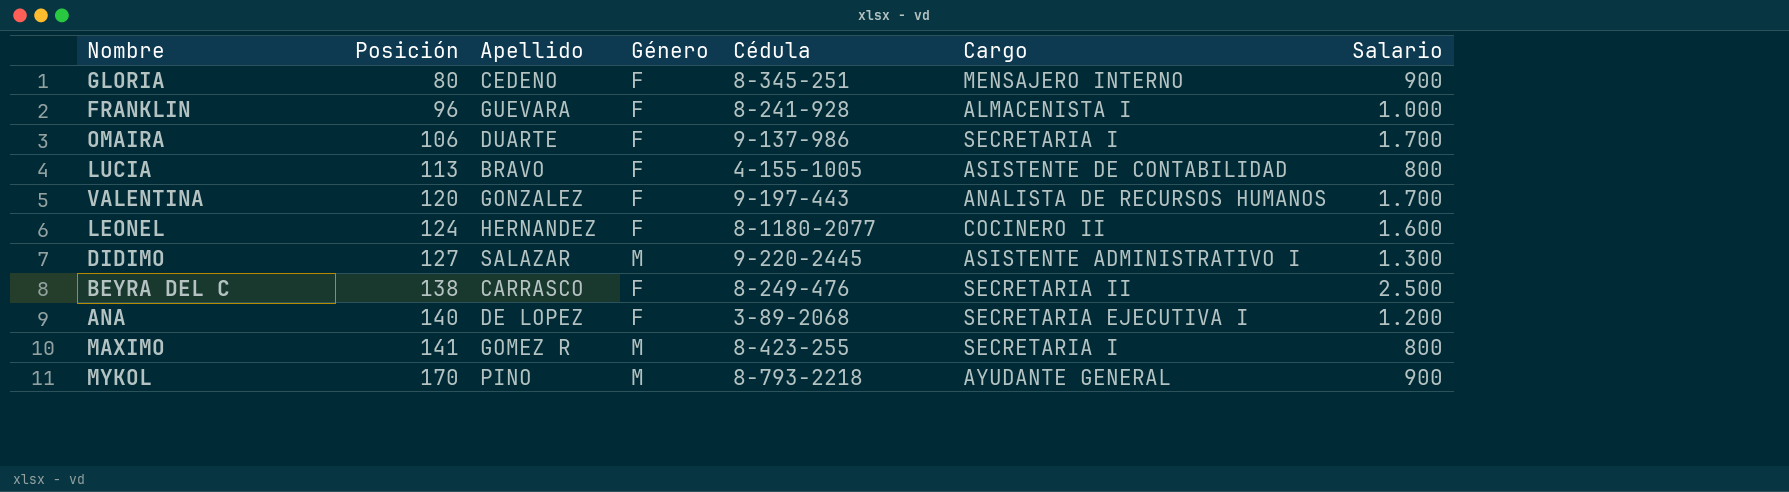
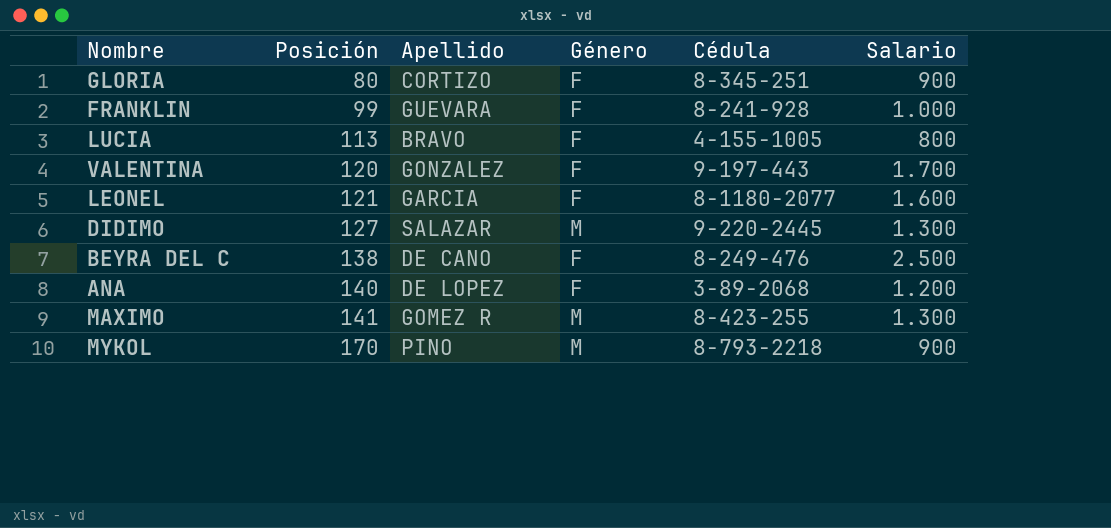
column Cargo | position: 6 -> none
row OMAIRA: 106 | DUARTE | F | 9-137-986 | SECRETARIA I | 1.700 -> none
GLORIA | Apellido: CEDENO -> CORTIZO
FRANKLIN | Posición: 96 -> 99
LEONEL | Posición: 124 -> 121
LEONEL | Apellido: HERNANDEZ -> GARCIA
BEYRA DEL C | Apellido: CARRASCO -> DE CANO
MAXIMO | Salario: 800 -> 1.300

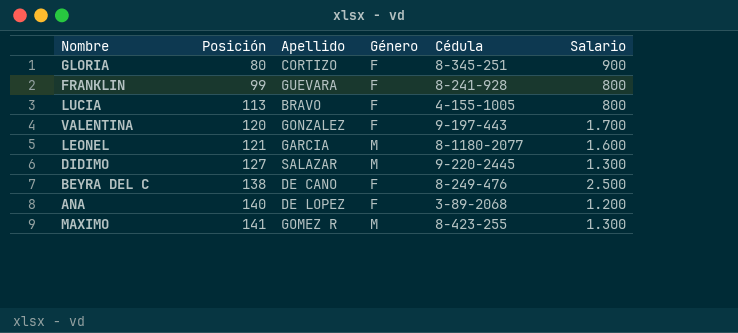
row MYKOL: 170 | PINO | M | 8-793-2218 | 900 -> none
FRANKLIN | Salario: 1.000 -> 800
LEONEL | Género: F -> M

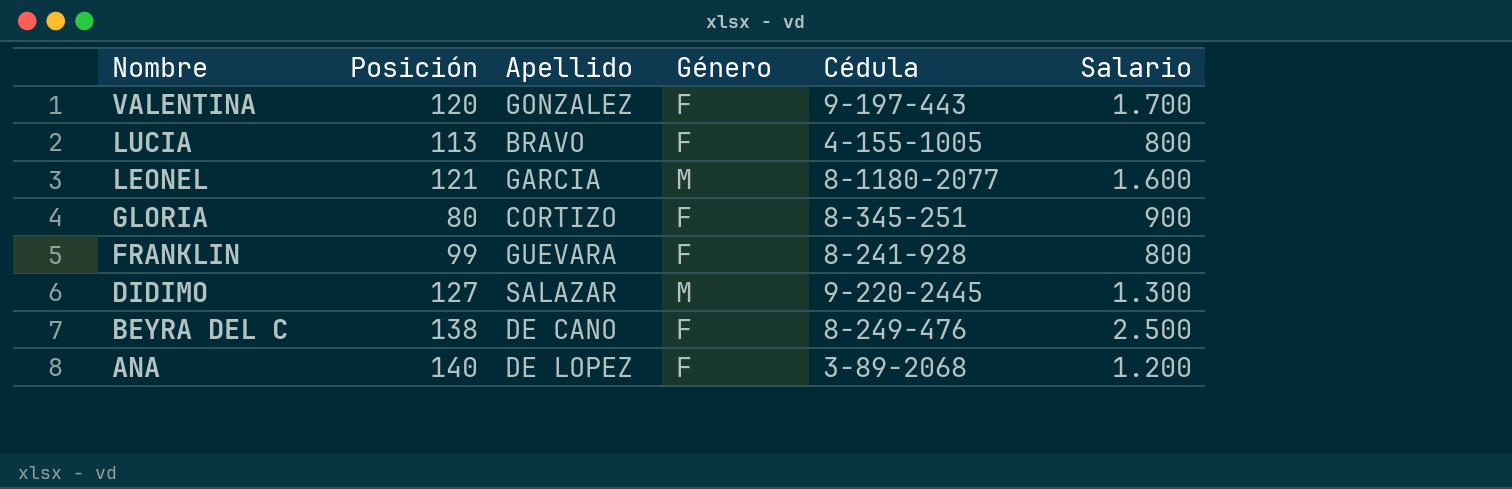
row order: Posición ascending -> Nombre descending
row MAXIMO: 141 | GOMEZ R | M | 8-423-255 | 1.300 -> none

